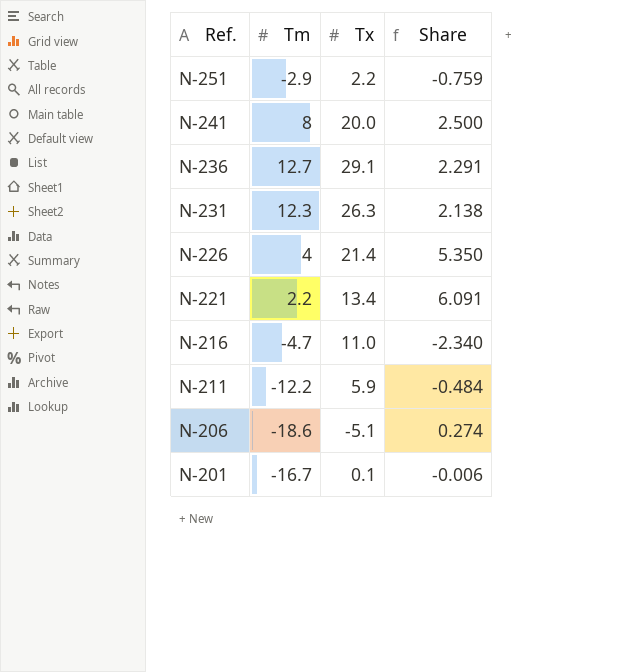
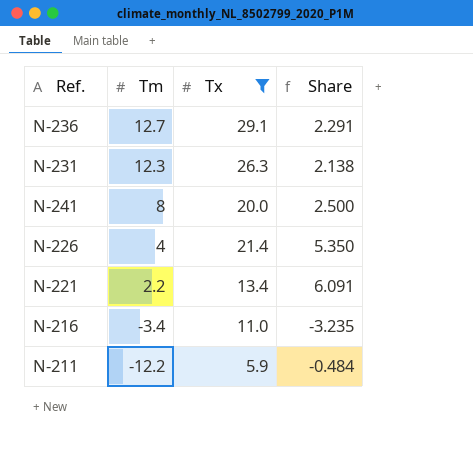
filter: none -> Tx >= 5.9
row order: Ref. descending -> Tm descending
N-216 | Tm: -4.7 -> -3.4
N-216 | Share: -2.340 -> -3.235

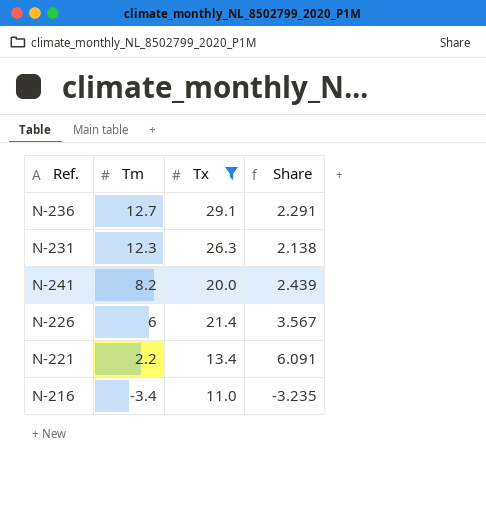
row N-211: -12.2 | 5.9 | -0.484 -> none
N-241 | Tm: 8 -> 8.2
N-241 | Share: 2.500 -> 2.439
N-226 | Tm: 4 -> 6
N-226 | Share: 5.350 -> 3.567

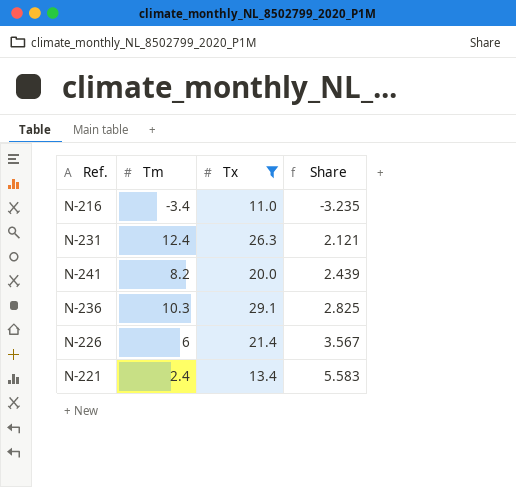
row order: Tm descending -> Share ascending
N-231 | Tm: 12.3 -> 12.4
N-231 | Share: 2.138 -> 2.121
N-236 | Tm: 12.7 -> 10.3
N-236 | Share: 2.291 -> 2.825
N-221 | Tm: 2.2 -> 2.4
N-221 | Share: 6.091 -> 5.583

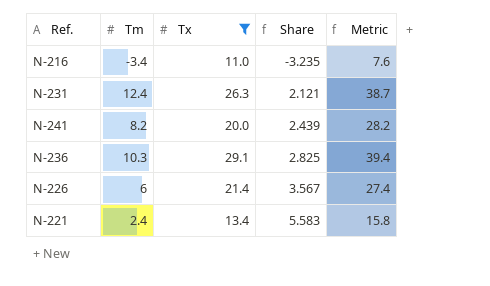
column Metric | formula: none -> [Tm] + [Tx]

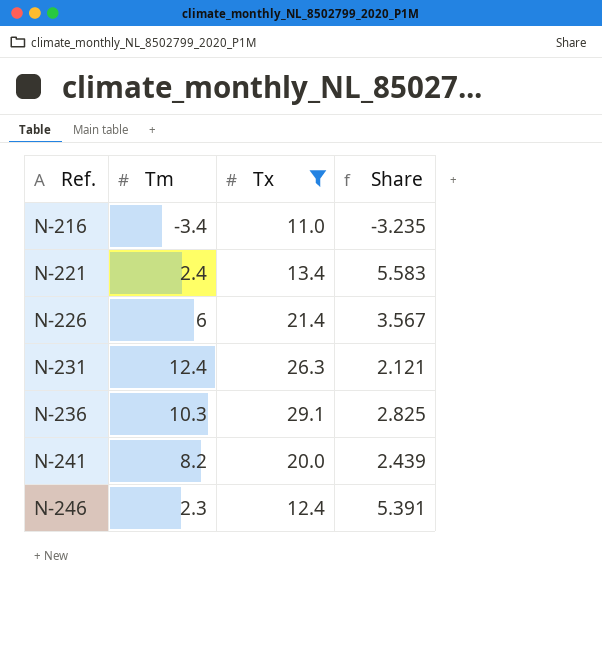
row order: Share ascending -> Ref. ascending
column Metric | formula: [Tm] + [Tx] -> none
row N-246: none -> 2.3 | 12.4 | 5.391

